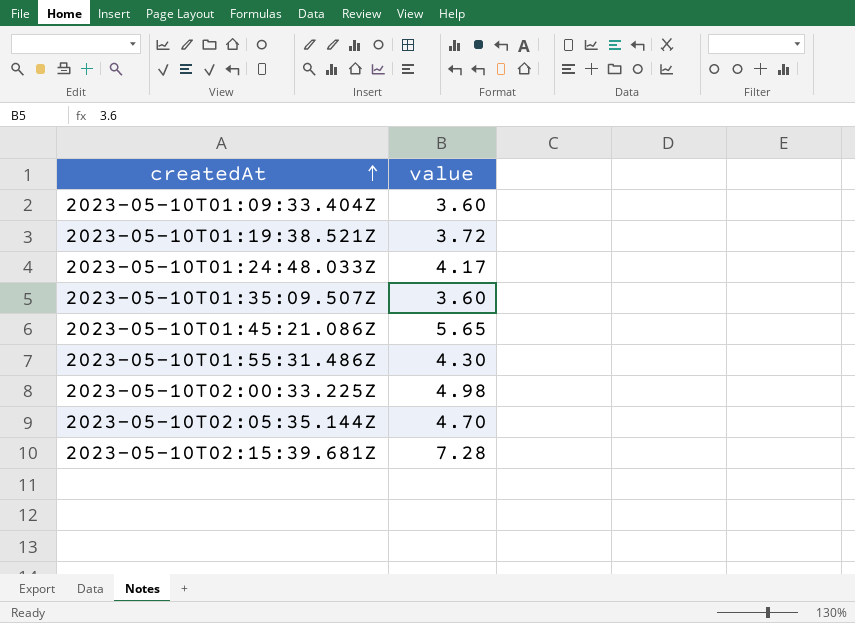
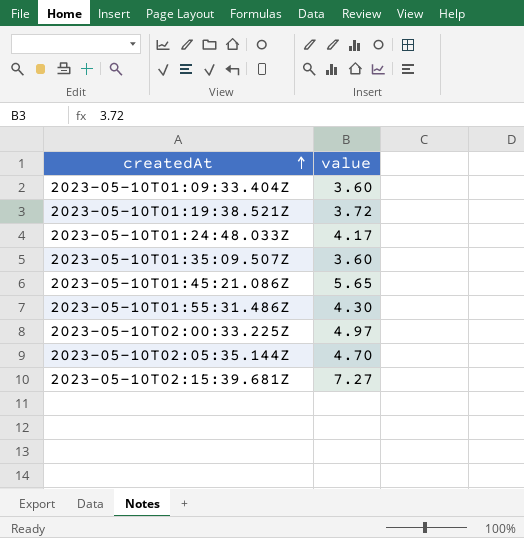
2023-05-10T02:00:33.225Z | value: 4.98 -> 4.97
2023-05-10T02:15:39.681Z | value: 7.28 -> 7.27

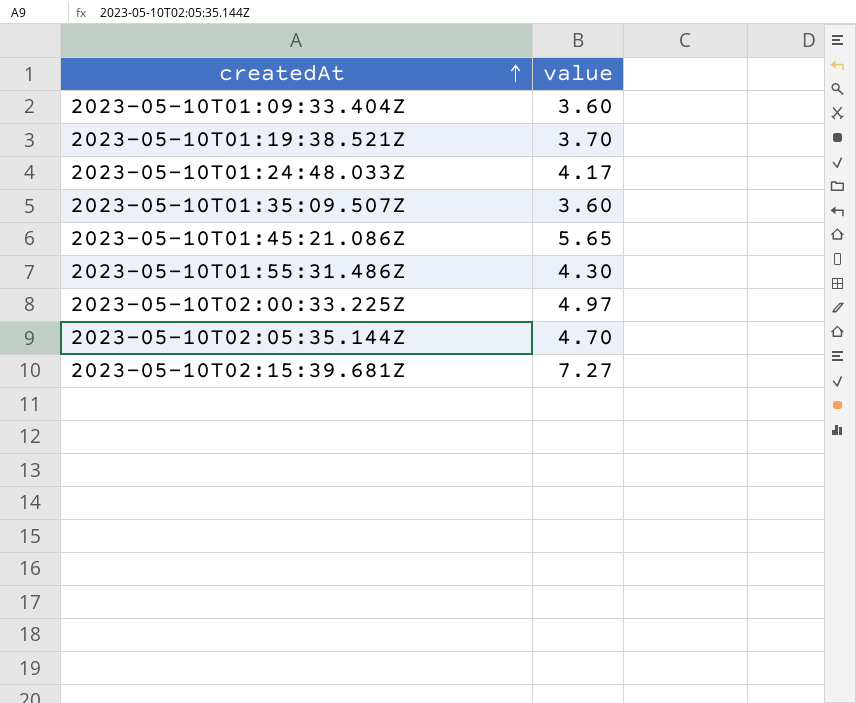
2023-05-10T01:19:38.521Z | value: 3.72 -> 3.70

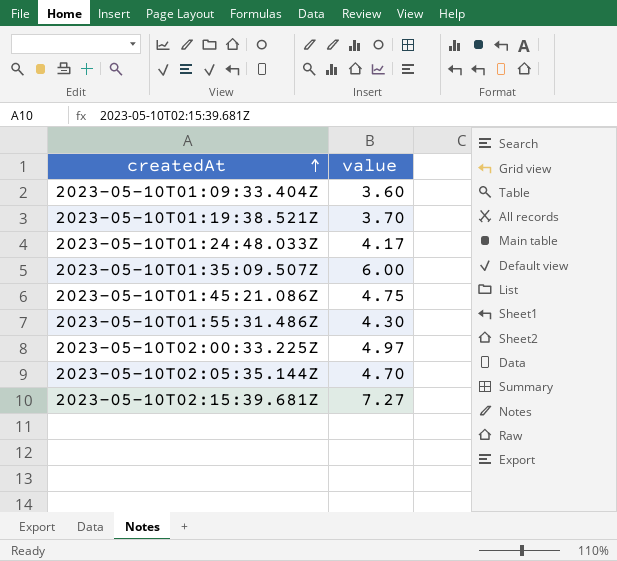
2023-05-10T01:35:09.507Z | value: 3.60 -> 6.00
2023-05-10T01:45:21.086Z | value: 5.65 -> 4.75

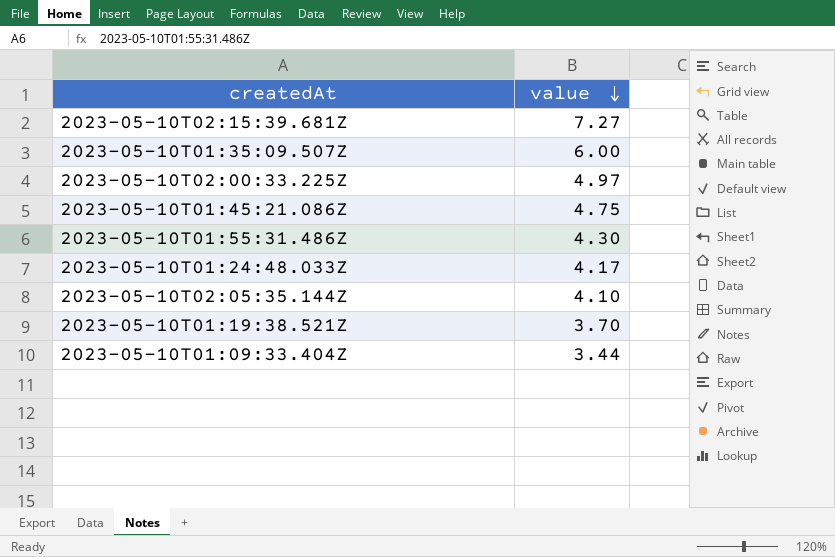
row order: createdAt ascending -> value descending
2023-05-10T02:05:35.144Z | value: 4.70 -> 4.10
2023-05-10T01:09:33.404Z | value: 3.60 -> 3.44

